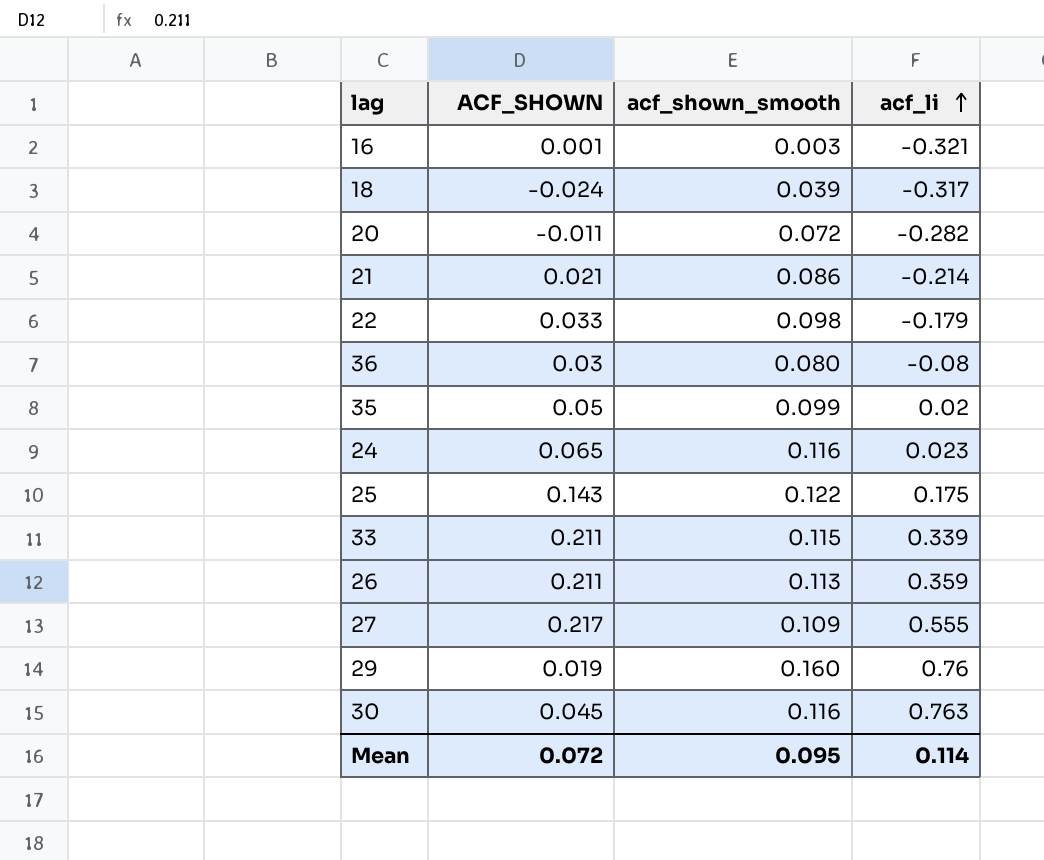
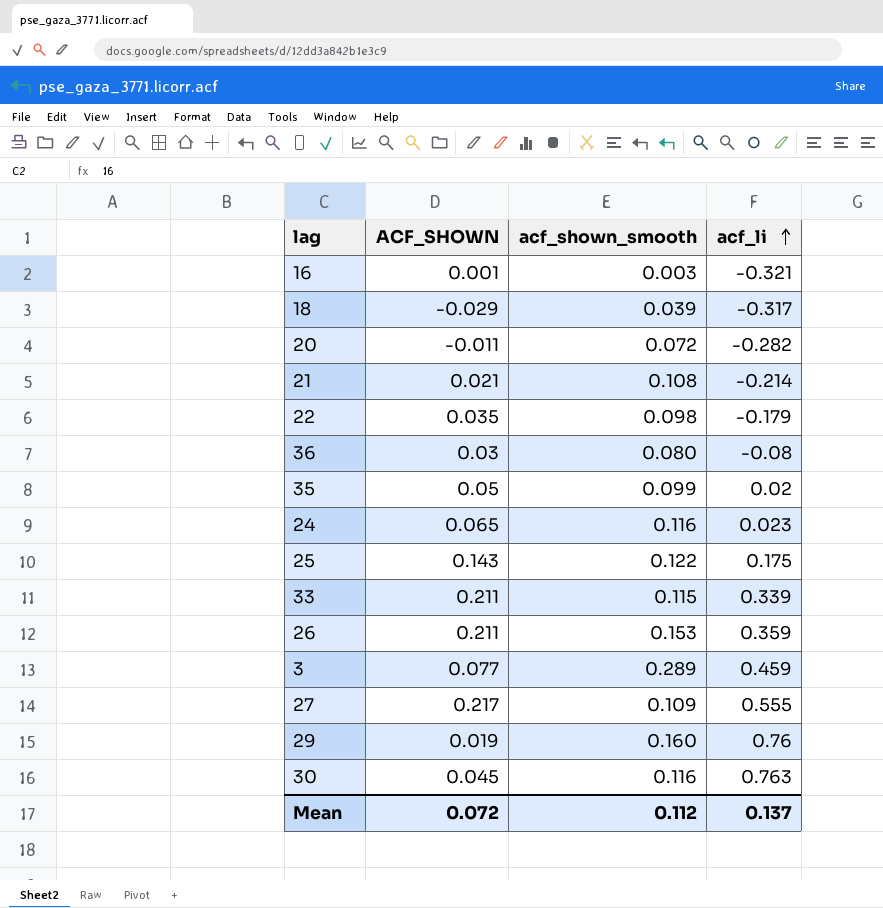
18 | ACF_SHOWN: -0.024 -> -0.029
21 | acf_shown_smooth: 0.086 -> 0.108
22 | ACF_SHOWN: 0.033 -> 0.035
26 | acf_shown_smooth: 0.113 -> 0.153
row 3: none -> 0.077 | 0.289 | 0.459
Mean | acf_shown_smooth: 0.095 -> 0.112
Mean | acf_li: 0.114 -> 0.137

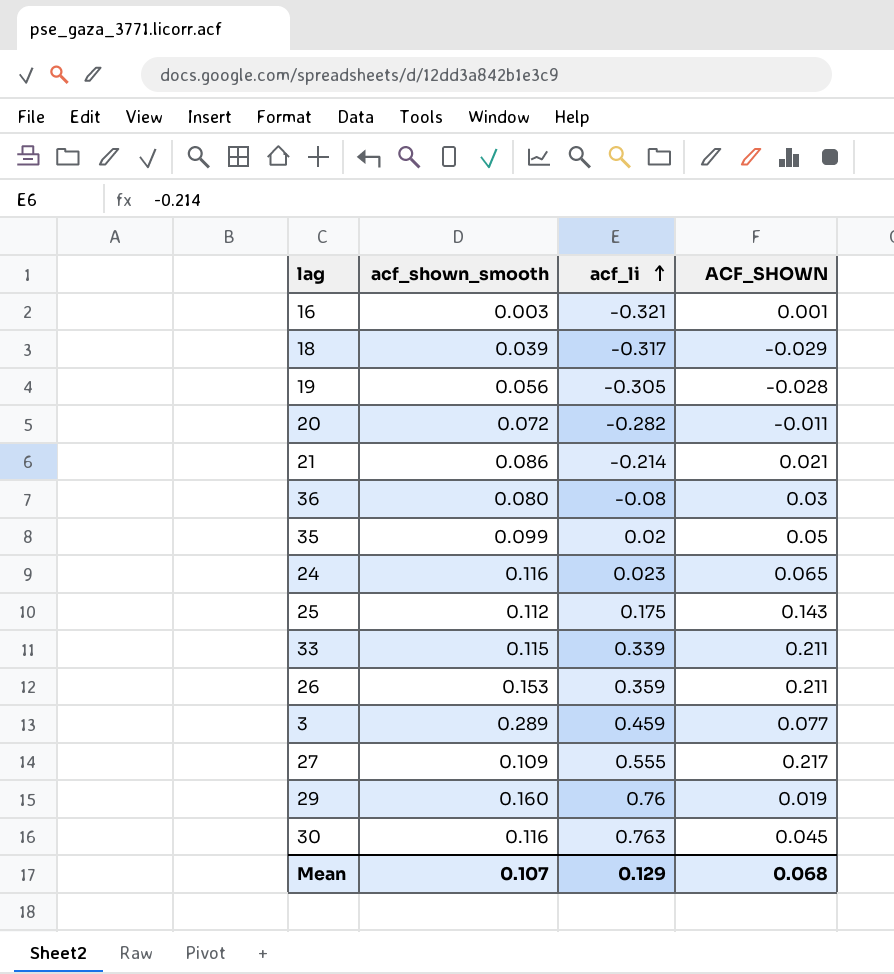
column ACF_SHOWN | position: 2 -> 4
row 22: 0.035 | 0.098 | -0.179 -> none
row 19: none -> 0.056 | -0.305 | -0.028
21 | acf_shown_smooth: 0.108 -> 0.086
25 | acf_shown_smooth: 0.122 -> 0.112
Mean | acf_shown_smooth: 0.112 -> 0.107
Mean | acf_li: 0.137 -> 0.129
Mean | ACF_SHOWN: 0.072 -> 0.068

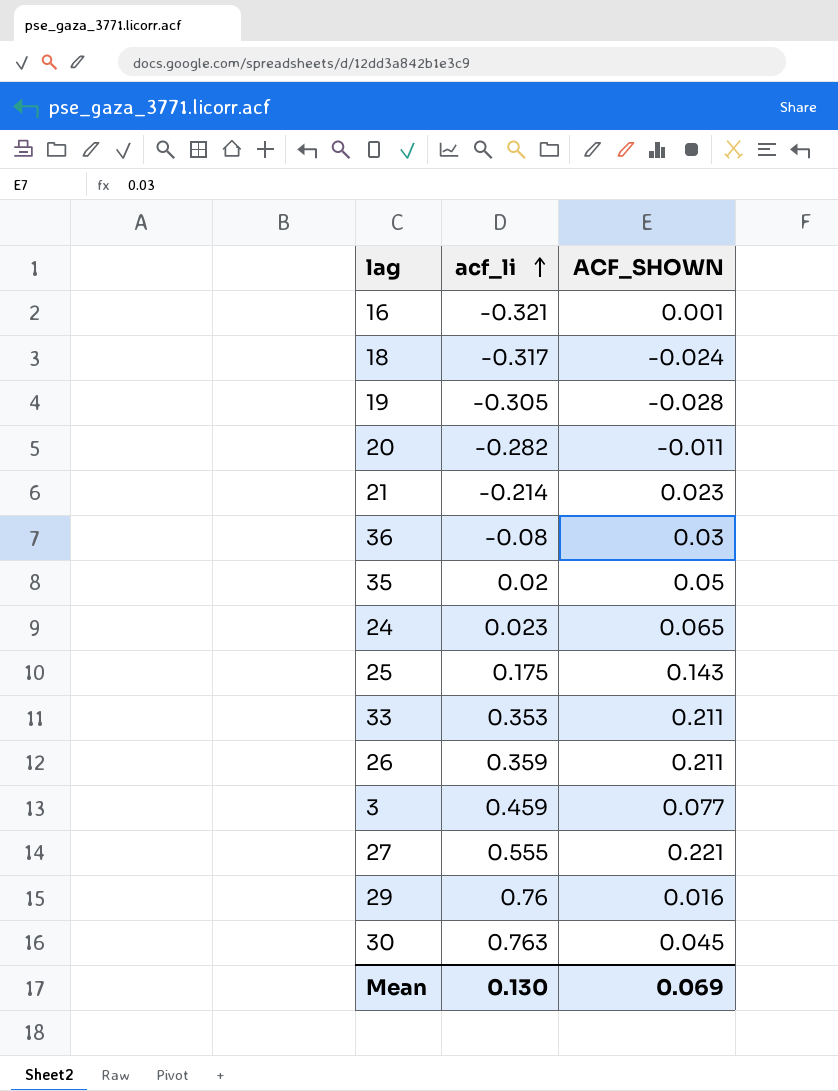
column acf_shown_smooth | position: 2 -> none
18 | ACF_SHOWN: -0.029 -> -0.024
21 | ACF_SHOWN: 0.021 -> 0.023
33 | acf_li: 0.339 -> 0.353
27 | ACF_SHOWN: 0.217 -> 0.221
29 | ACF_SHOWN: 0.019 -> 0.016
Mean | acf_li: 0.129 -> 0.130
Mean | ACF_SHOWN: 0.068 -> 0.069

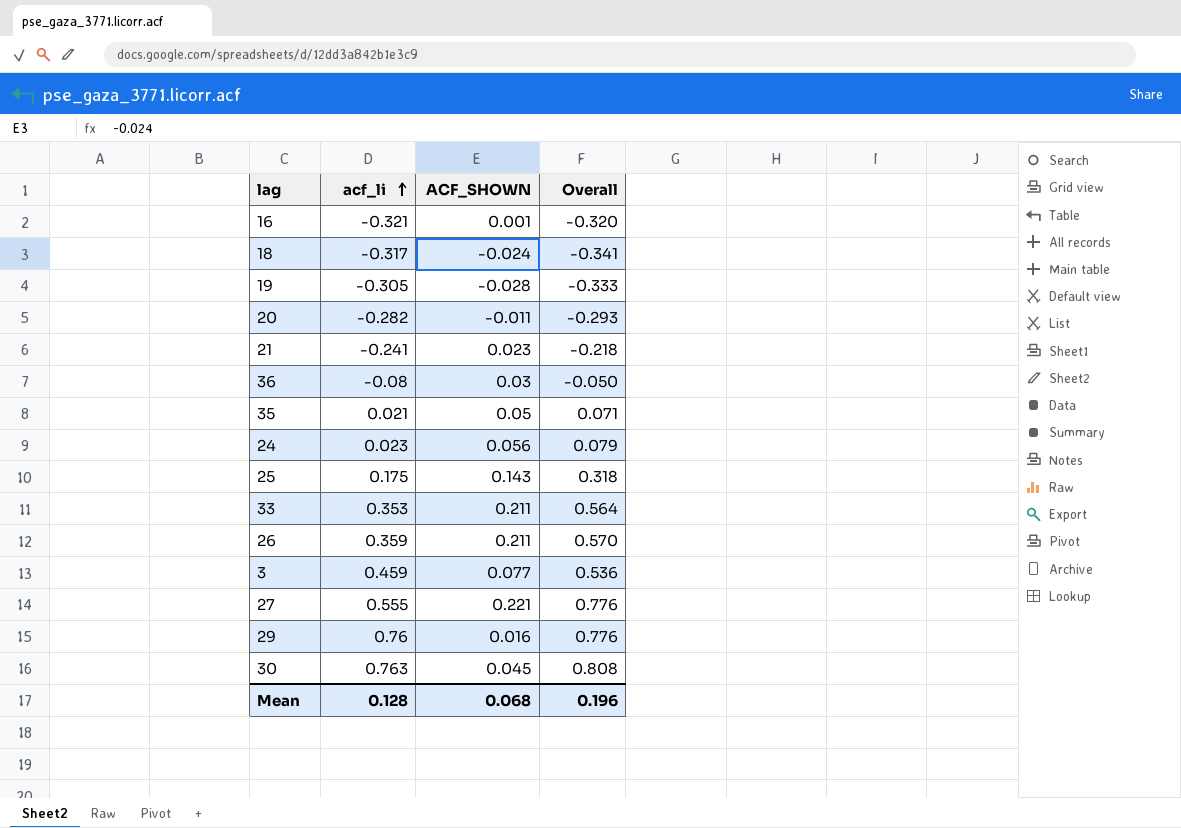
column Overall | formula: none -> [acf_li] + [ACF_SHOWN]
21 | acf_li: -0.214 -> -0.241
35 | acf_li: 0.02 -> 0.021
24 | ACF_SHOWN: 0.065 -> 0.056
Mean | acf_li: 0.130 -> 0.128
Mean | ACF_SHOWN: 0.069 -> 0.068

